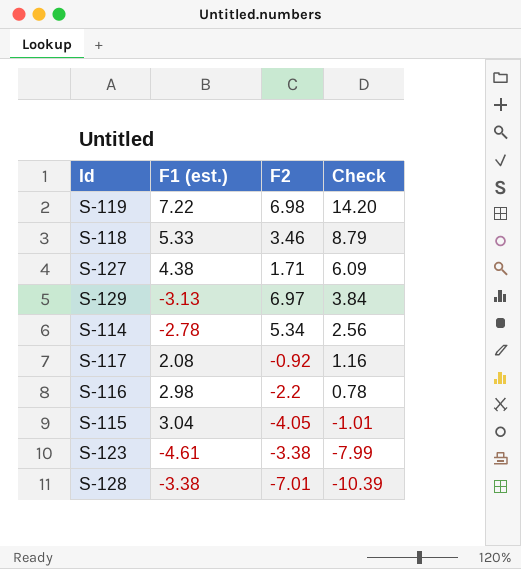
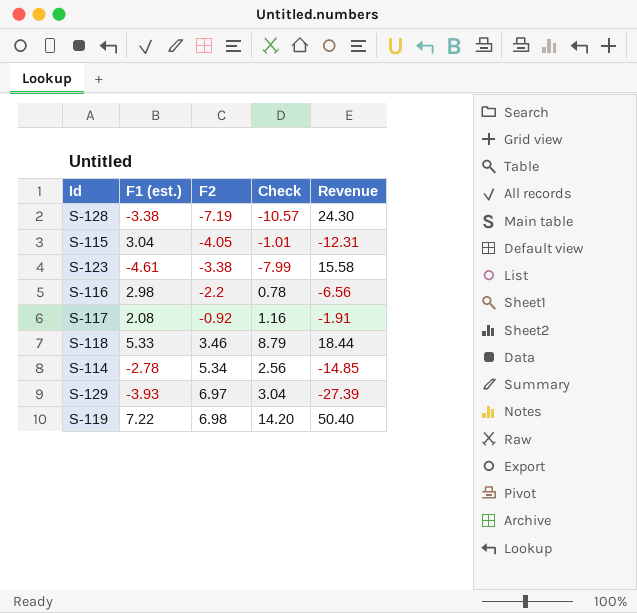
row order: Check descending -> F2 ascending
column Revenue | formula: none -> [F1 (est.)] * [F2]
row S-127: 4.38 | 1.71 | 6.09 -> none
S-128 | F2: -7.01 -> -7.19
S-128 | Check: -10.39 -> -10.57
S-129 | F1 (est.): -3.13 -> -3.93
S-129 | Check: 3.84 -> 3.04

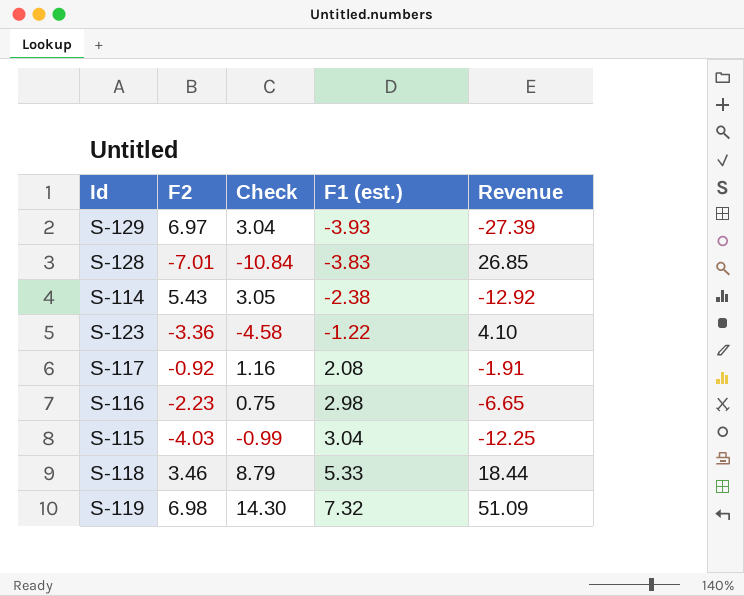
row order: F2 ascending -> F1 (est.) ascending
column F1 (est.) | position: 2 -> 4
S-128 | F2: -7.19 -> -7.01
S-128 | Check: -10.57 -> -10.84
S-128 | F1 (est.): -3.38 -> -3.83
S-128 | Revenue: 24.30 -> 26.85
S-114 | F2: 5.34 -> 5.43
S-114 | Check: 2.56 -> 3.05
S-114 | F1 (est.): -2.78 -> -2.38
S-114 | Revenue: -14.85 -> -12.92
S-123 | F2: -3.38 -> -3.36
S-123 | Check: -7.99 -> -4.58
S-123 | F1 (est.): -4.61 -> -1.22
S-123 | Revenue: 15.58 -> 4.10
S-116 | F2: -2.2 -> -2.23
S-116 | Check: 0.78 -> 0.75
S-116 | Revenue: -6.56 -> -6.65
S-115 | F2: -4.05 -> -4.03
S-115 | Check: -1.01 -> -0.99
S-115 | Revenue: -12.31 -> -12.25
S-119 | Check: 14.20 -> 14.30
S-119 | F1 (est.): 7.22 -> 7.32
S-119 | Revenue: 50.40 -> 51.09

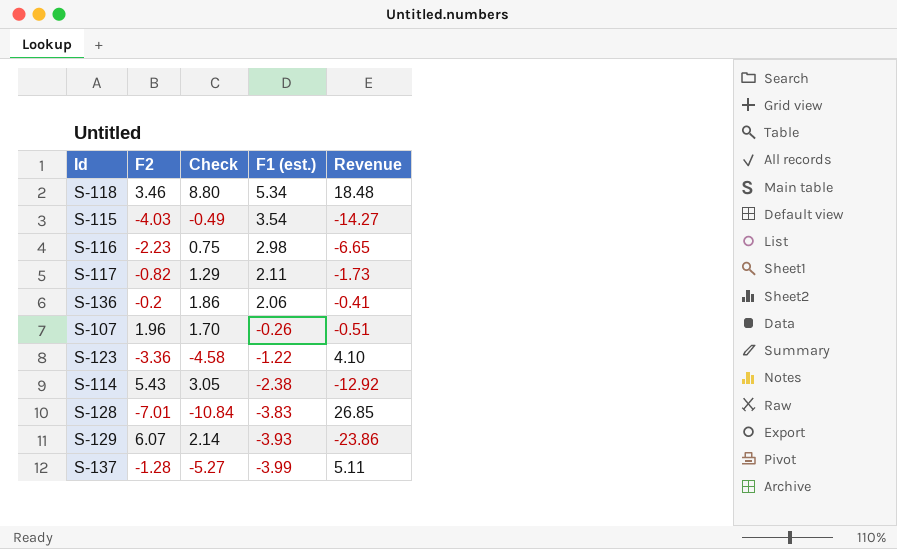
row order: F1 (est.) ascending -> F1 (est.) descending
row S-119: 6.98 | 14.30 | 7.32 | 51.09 -> none
S-118 | Check: 8.79 -> 8.80
S-118 | F1 (est.): 5.33 -> 5.34
S-118 | Revenue: 18.44 -> 18.48
S-115 | Check: -0.99 -> -0.49
S-115 | F1 (est.): 3.04 -> 3.54
S-115 | Revenue: -12.25 -> -14.27
S-117 | F2: -0.92 -> -0.82
S-117 | Check: 1.16 -> 1.29
S-117 | F1 (est.): 2.08 -> 2.11
S-117 | Revenue: -1.91 -> -1.73
row S-136: none -> -0.2 | 1.86 | 2.06 | -0.41
row S-107: none -> 1.96 | 1.70 | -0.26 | -0.51
S-129 | F2: 6.97 -> 6.07
S-129 | Check: 3.04 -> 2.14
S-129 | Revenue: -27.39 -> -23.86
row S-137: none -> -1.28 | -5.27 | -3.99 | 5.11

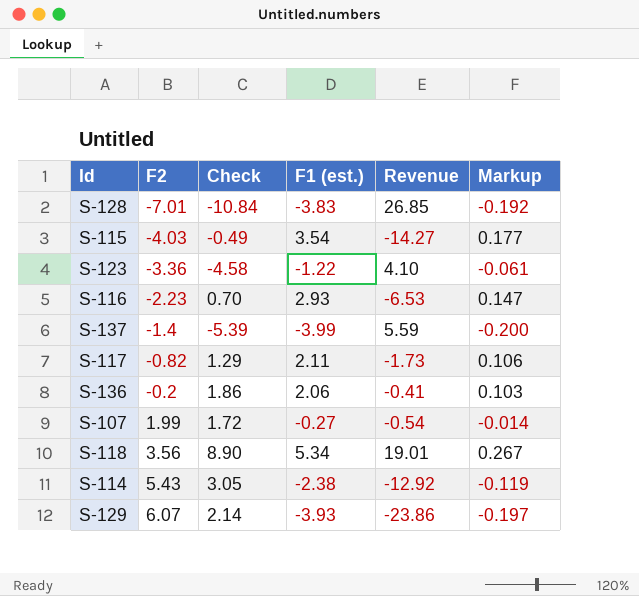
row order: F1 (est.) descending -> F2 ascending
column Markup | formula: none -> [F1 (est.)] * 0.05
S-116 | Check: 0.75 -> 0.70
S-116 | F1 (est.): 2.98 -> 2.93
S-116 | Revenue: -6.65 -> -6.53
S-137 | F2: -1.28 -> -1.4
S-137 | Check: -5.27 -> -5.39
S-137 | Revenue: 5.11 -> 5.59
S-107 | F2: 1.96 -> 1.99
S-107 | Check: 1.70 -> 1.72
S-107 | F1 (est.): -0.26 -> -0.27
S-107 | Revenue: -0.51 -> -0.54
S-118 | F2: 3.46 -> 3.56
S-118 | Check: 8.80 -> 8.90
S-118 | Revenue: 18.48 -> 19.01

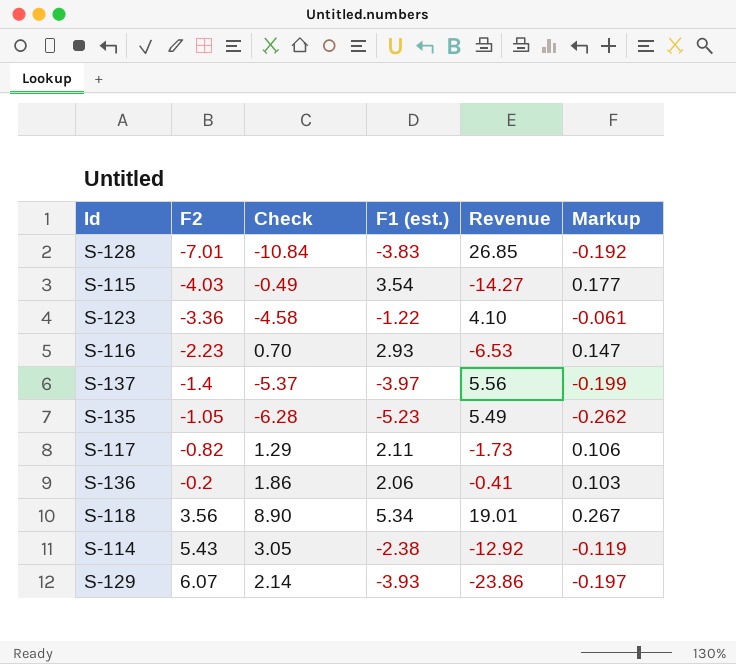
row S-107: 1.99 | 1.72 | -0.27 | -0.54 | -0.014 -> none
S-137 | Check: -5.39 -> -5.37
S-137 | F1 (est.): -3.99 -> -3.97
S-137 | Revenue: 5.59 -> 5.56
S-137 | Markup: -0.200 -> -0.199
row S-135: none -> -1.05 | -6.28 | -5.23 | 5.49 | -0.262

